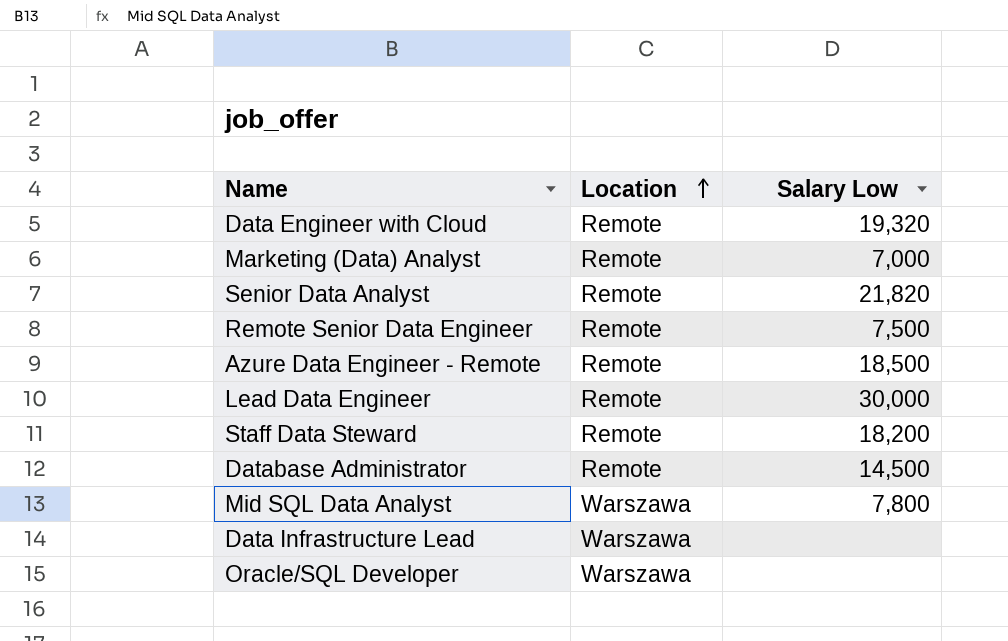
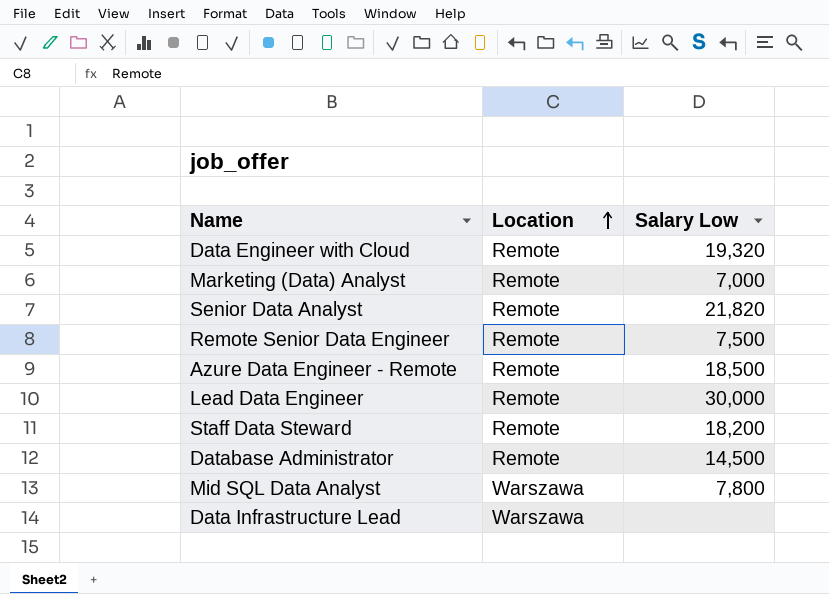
row Oracle/SQL Developer: Warszawa | none -> none

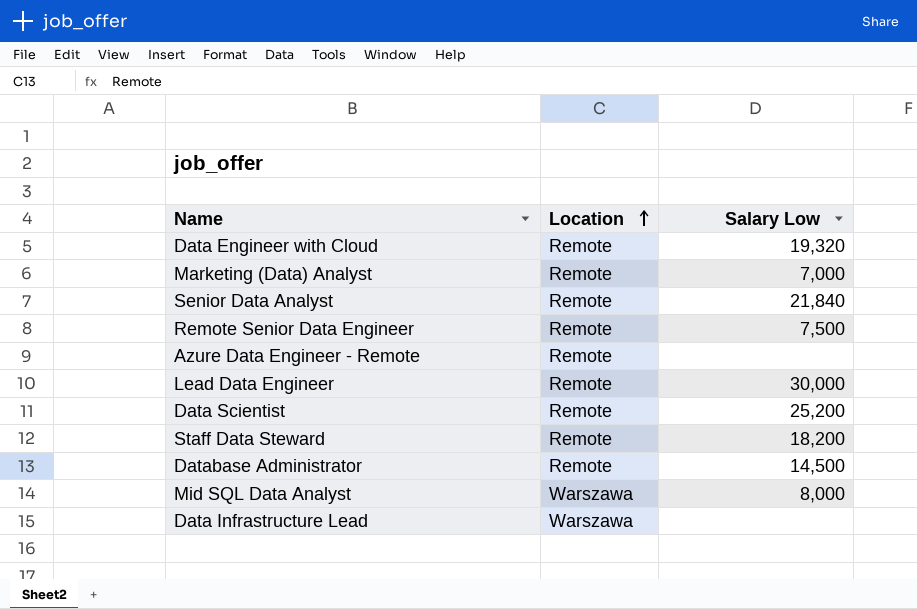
Senior Data Analyst | Salary Low: 21,820 -> 21,840
Azure Data Engineer - Remote | Salary Low: 18,500 -> none
row Data Scientist: none -> Remote | 25,200
Mid SQL Data Analyst | Salary Low: 7,800 -> 8,000

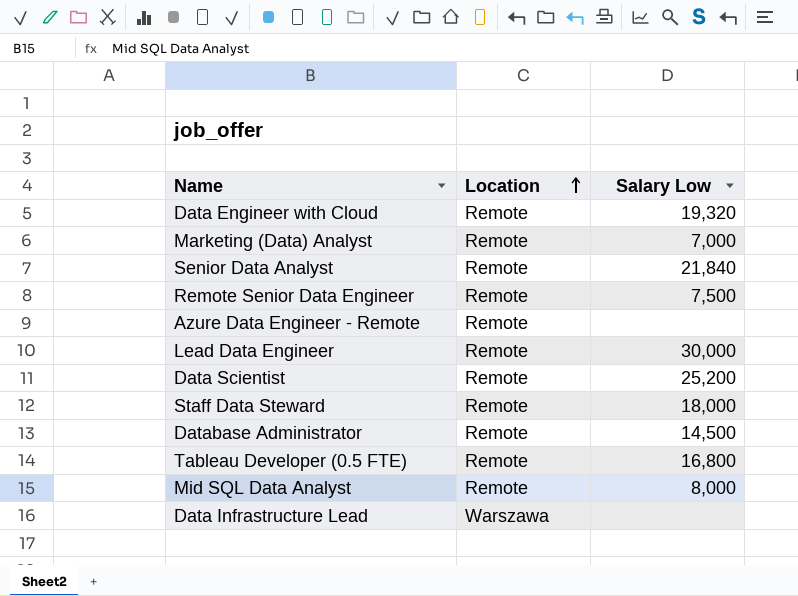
Staff Data Steward | Salary Low: 18,200 -> 18,000
row Tableau Developer (0.5 FTE): none -> Remote | 16,800
Mid SQL Data Analyst | Location: Warszawa -> Remote

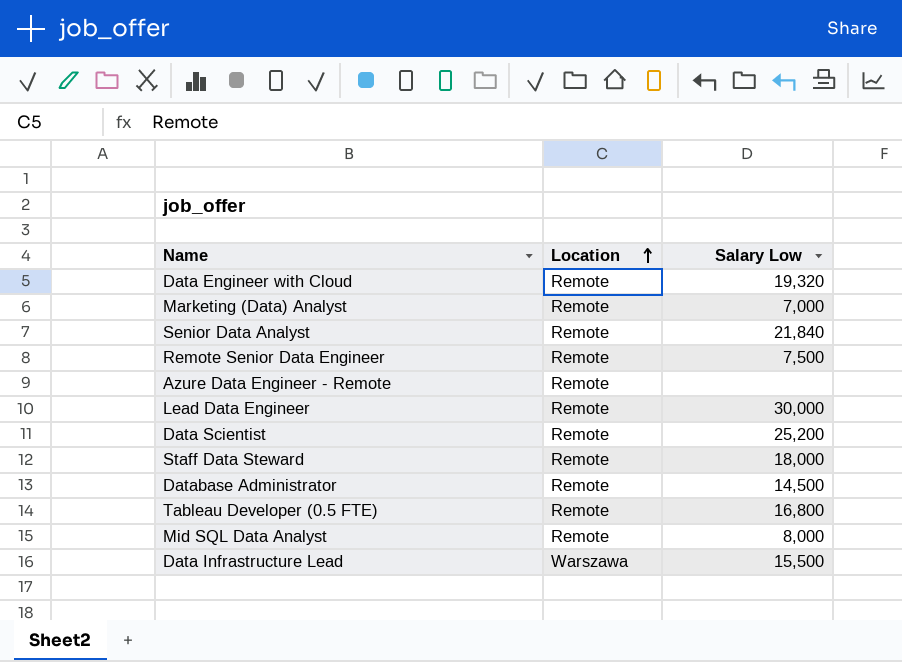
Data Infrastructure Lead | Salary Low: none -> 15,500

